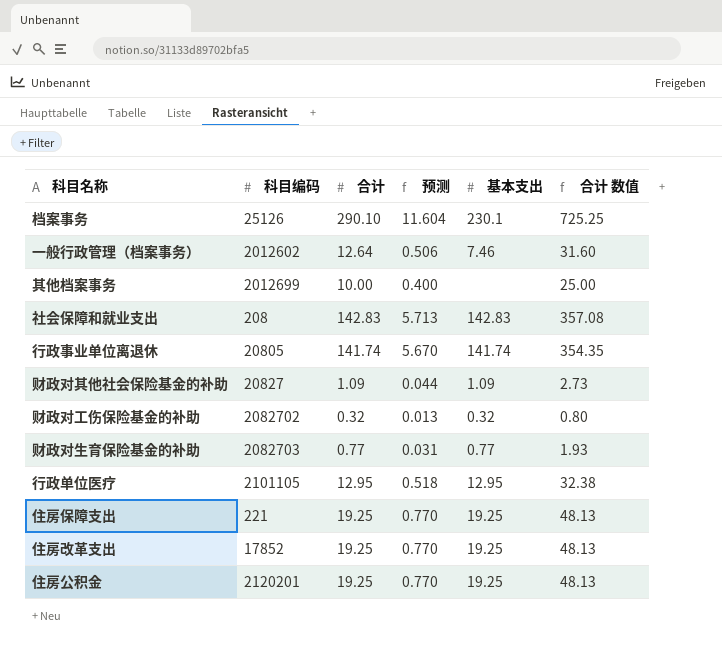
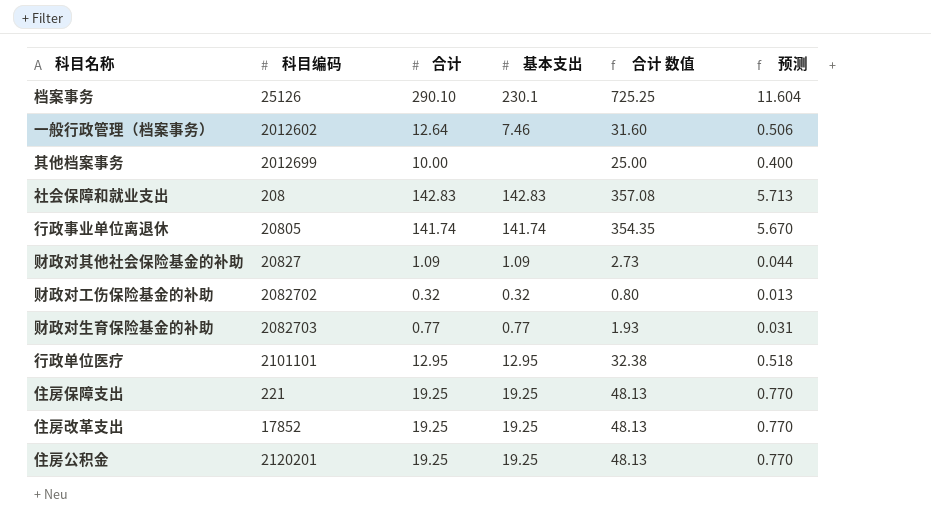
column 预测 | position: 4 -> 6
行政单位医疗 | 科目编码: 2101105 -> 2101101

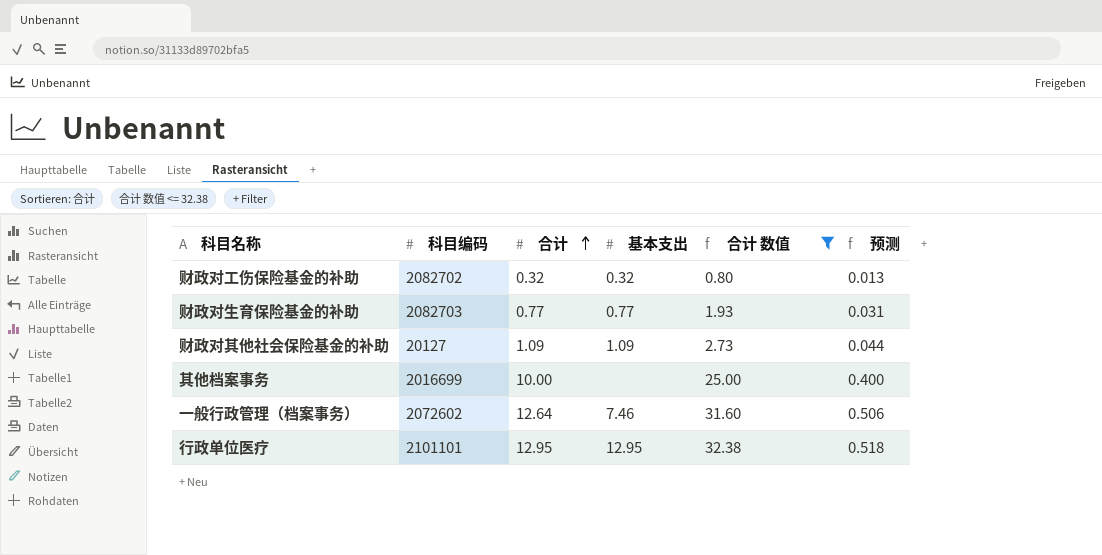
filter: none -> 合计 数值 <= 32.38
row order: none -> 合计 ascending
财政对其他社会保险基金的补助 | 科目编码: 20827 -> 20127
其他档案事务 | 科目编码: 2012699 -> 2016699
一般行政管理（档案事务） | 科目编码: 2012602 -> 2072602

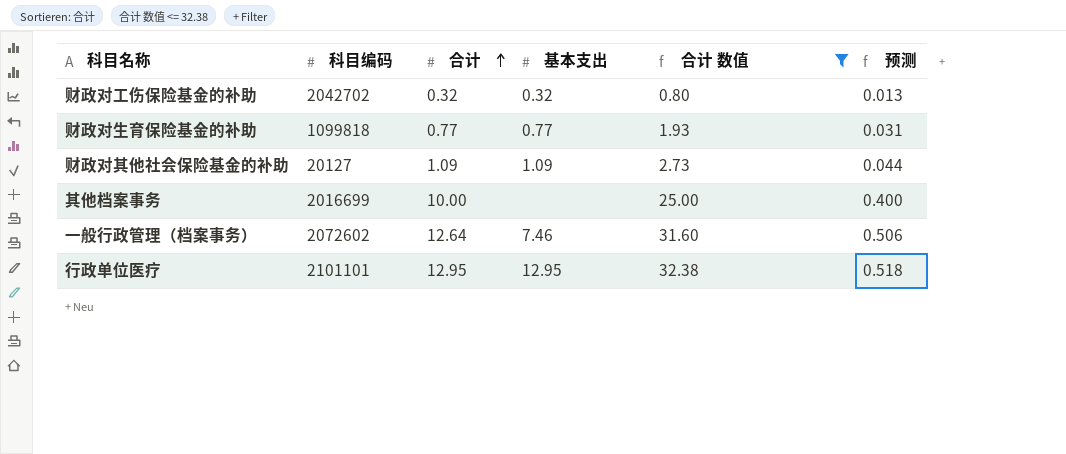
财政对工伤保险基金的补助 | 科目编码: 2082702 -> 2042702
财政对生育保险基金的补助 | 科目编码: 2082703 -> 1099818

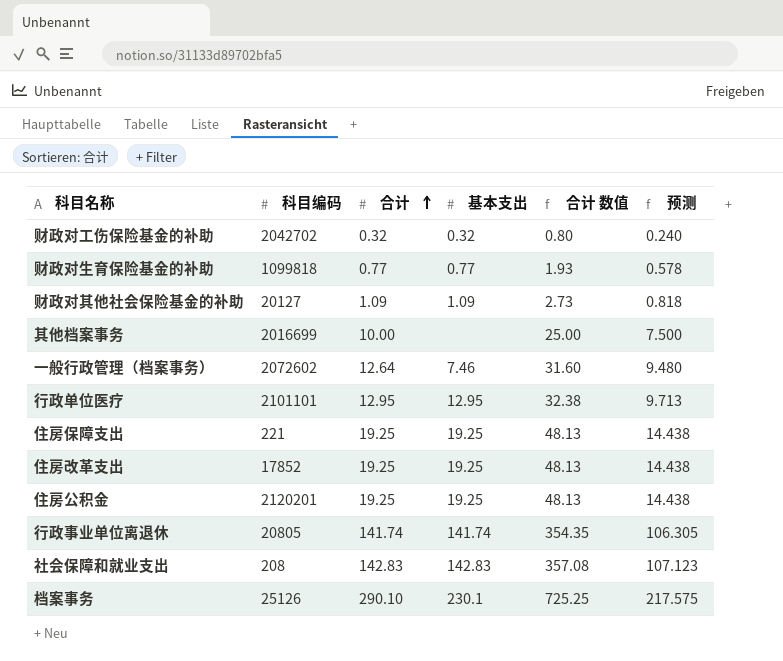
filter: 合计 数值 <= 32.38 -> none
column 预测 | formula: [合计] * 0.04 -> [合计] * 0.75

